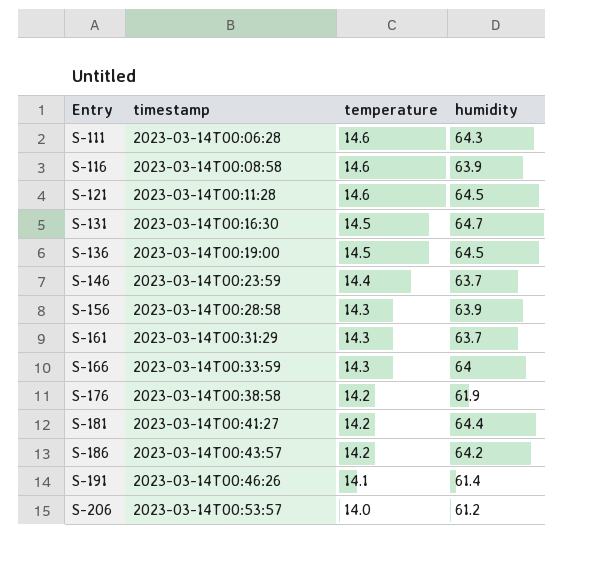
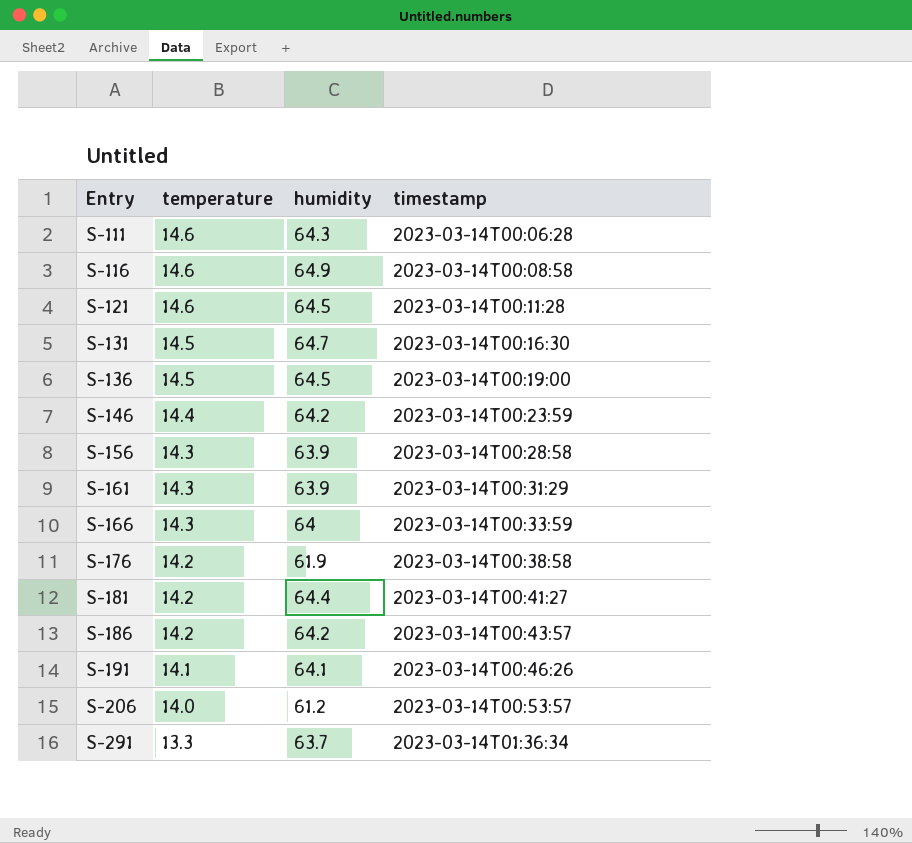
column timestamp | position: 2 -> 4
S-116 | humidity: 63.9 -> 64.9
S-146 | humidity: 63.7 -> 64.2
S-161 | humidity: 63.7 -> 63.9
S-191 | humidity: 61.4 -> 64.1
row S-291: none -> 13.3 | 63.7 | 2023-03-14T01:36:34

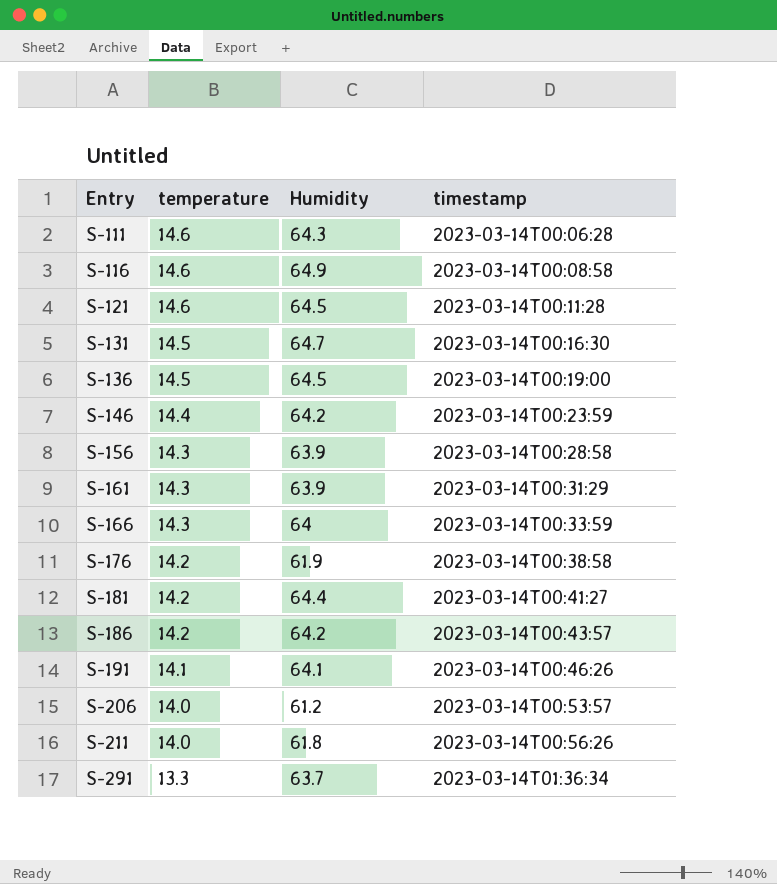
column name: humidity -> Humidity
row S-211: none -> 14.0 | 61.8 | 2023-03-14T00:56:26

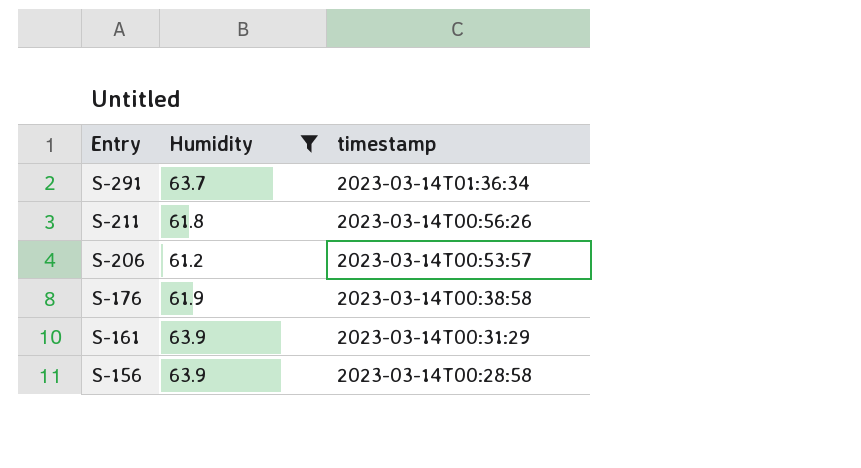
filter: none -> Humidity <= 63.9
row order: Entry ascending -> Entry descending
column temperature | position: 2 -> none

